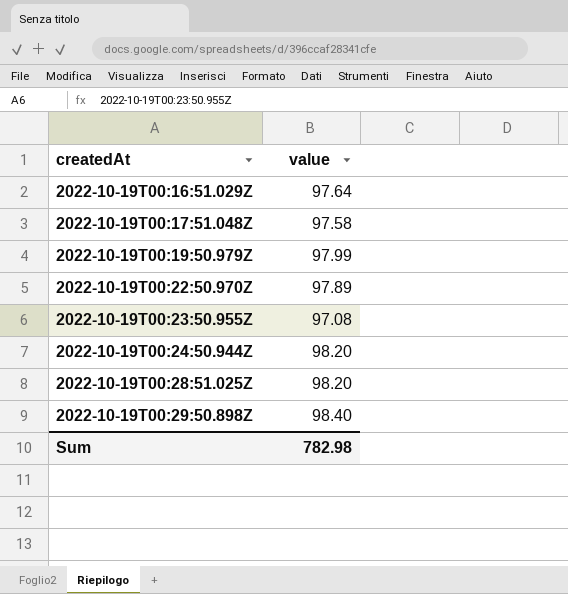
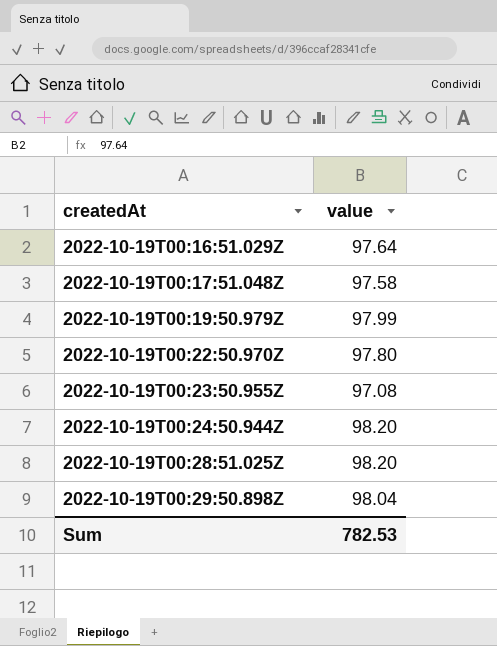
2022-10-19T00:22:50.970Z | value: 97.89 -> 97.80
2022-10-19T00:29:50.898Z | value: 98.40 -> 98.04
Sum | value: 782.98 -> 782.53

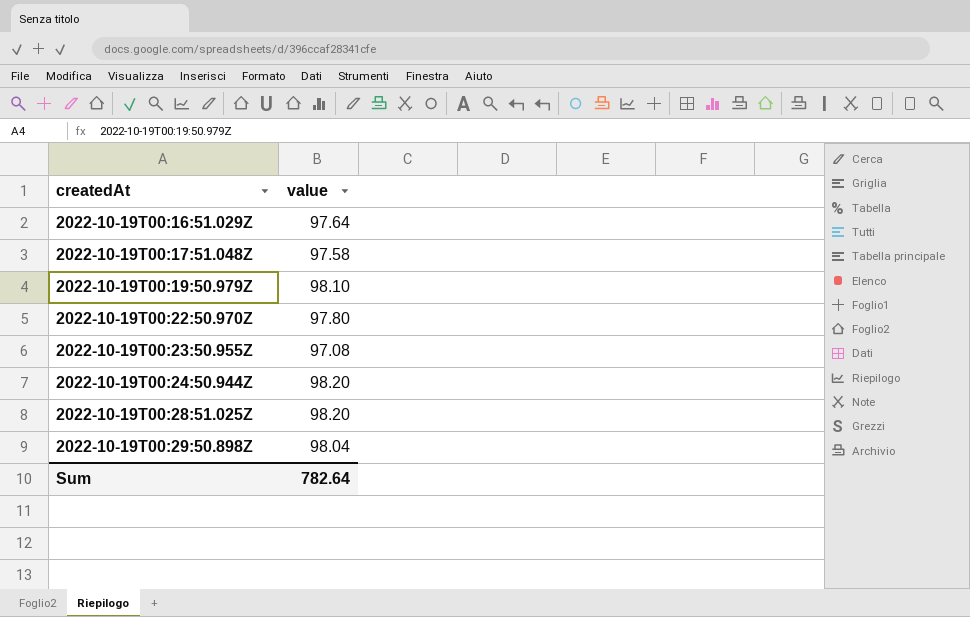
2022-10-19T00:19:50.979Z | value: 97.99 -> 98.10
Sum | value: 782.53 -> 782.64

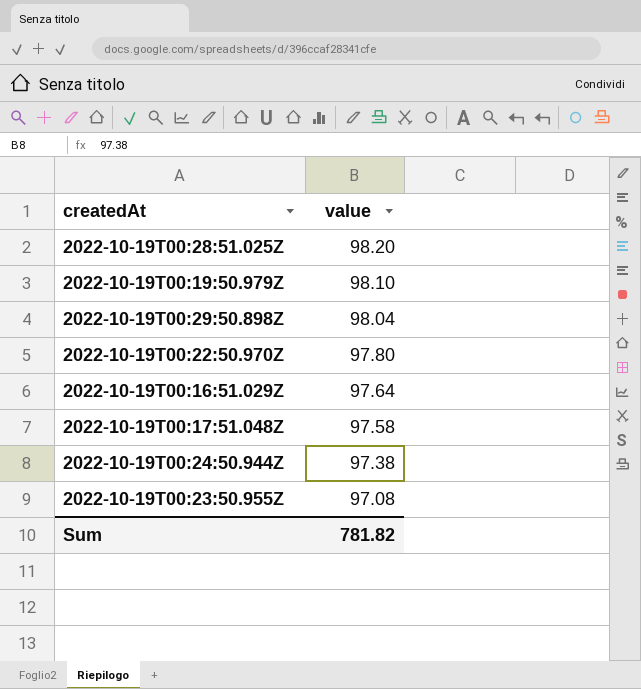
row order: createdAt ascending -> value descending
2022-10-19T00:24:50.944Z | value: 98.20 -> 97.38
Sum | value: 782.64 -> 781.82

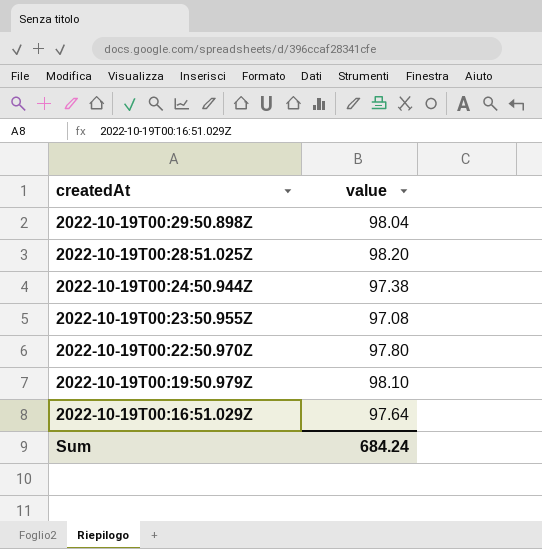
row order: value descending -> createdAt descending
row 2022-10-19T00:17:51.048Z: 97.58 -> none
Sum | value: 781.82 -> 684.24

